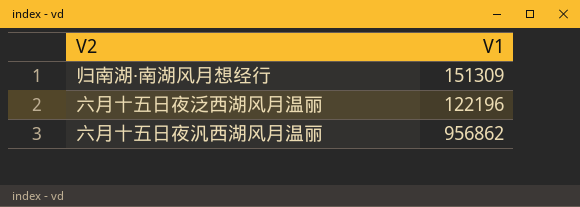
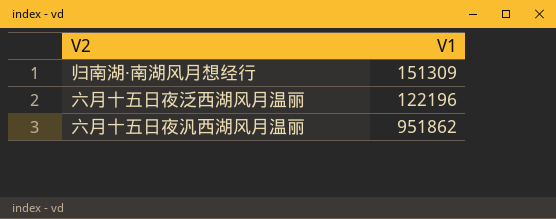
六月十五日夜汎西湖风月温丽 | V1: 956862 -> 951862

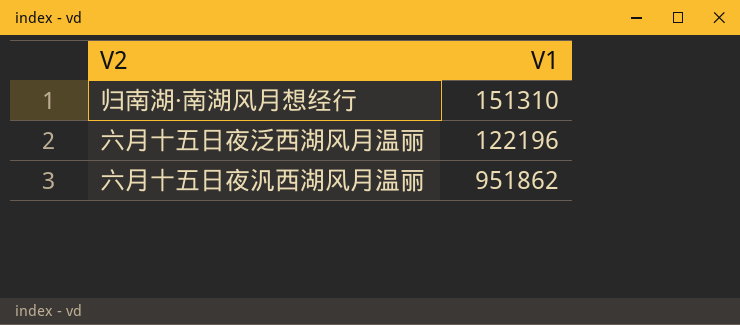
归南湖·南湖风月想经行 | V1: 151309 -> 151310

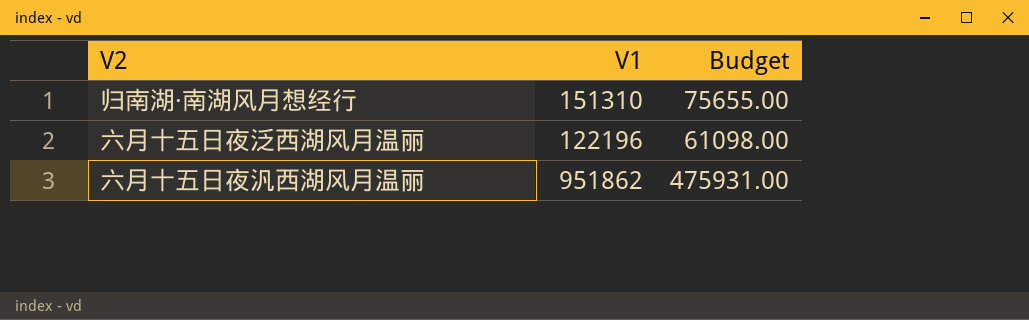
column Budget | formula: none -> [V1] * 0.5

